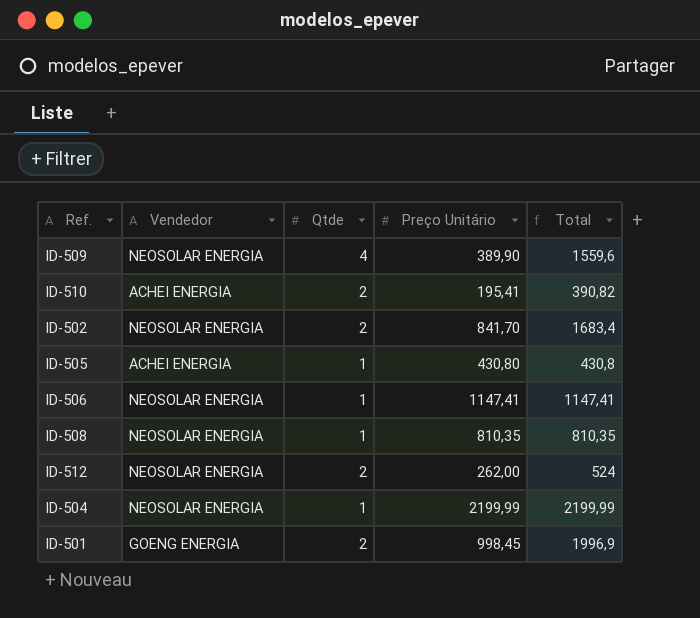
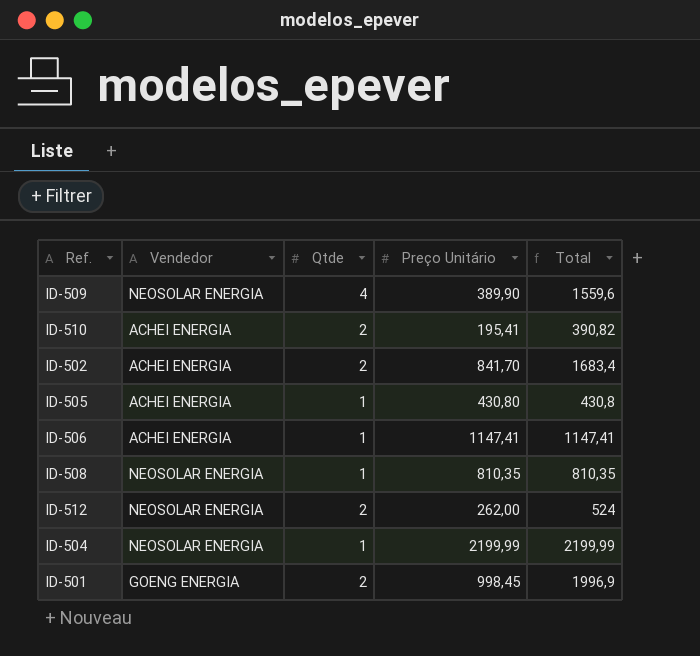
ID-502 | Vendedor: NEOSOLAR ENERGIA -> ACHEI ENERGIA
ID-506 | Vendedor: NEOSOLAR ENERGIA -> ACHEI ENERGIA

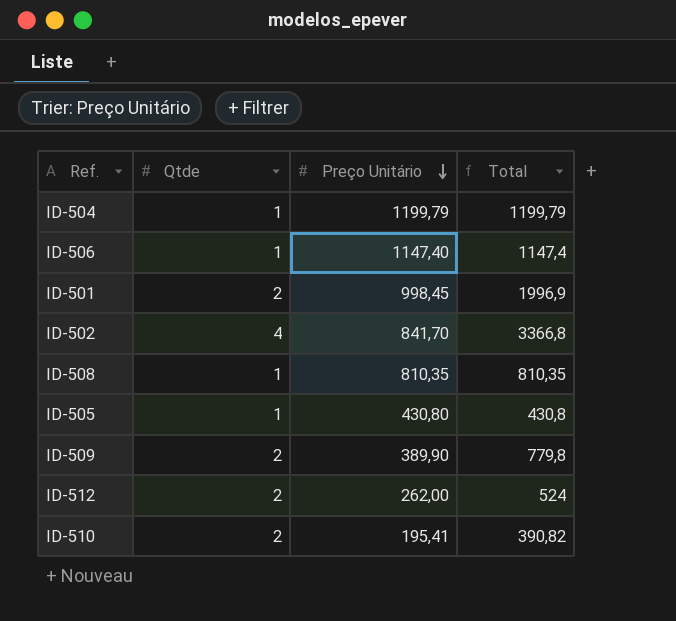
row order: none -> Preço Unitário descending
column Vendedor | position: 2 -> none
ID-504 | Preço Unitário: 2199,99 -> 1199,79
ID-504 | Total: 2199,99 -> 1199,79
ID-506 | Preço Unitário: 1147,41 -> 1147,40
ID-506 | Total: 1147,41 -> 1147,4
ID-502 | Qtde: 2 -> 4
ID-502 | Total: 1683,4 -> 3366,8
ID-509 | Qtde: 4 -> 2
ID-509 | Total: 1559,6 -> 779,8

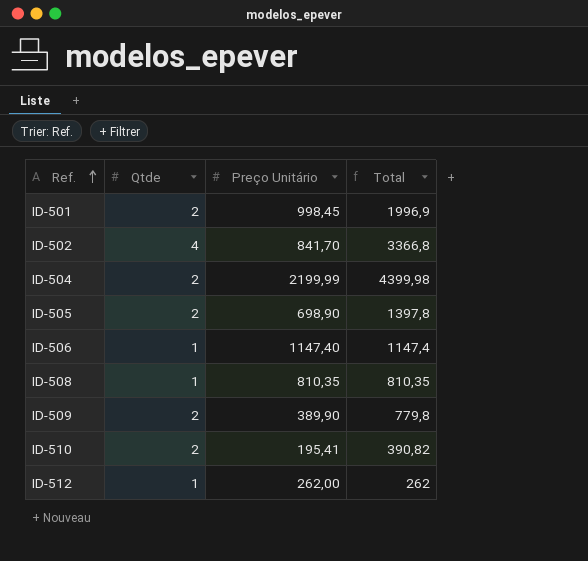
row order: Preço Unitário descending -> Ref. ascending
ID-504 | Qtde: 1 -> 2
ID-504 | Preço Unitário: 1199,79 -> 2199,99
ID-504 | Total: 1199,79 -> 4399,98
ID-505 | Qtde: 1 -> 2
ID-505 | Preço Unitário: 430,80 -> 698,90
ID-505 | Total: 430,8 -> 1397,8
ID-512 | Qtde: 2 -> 1
ID-512 | Total: 524 -> 262

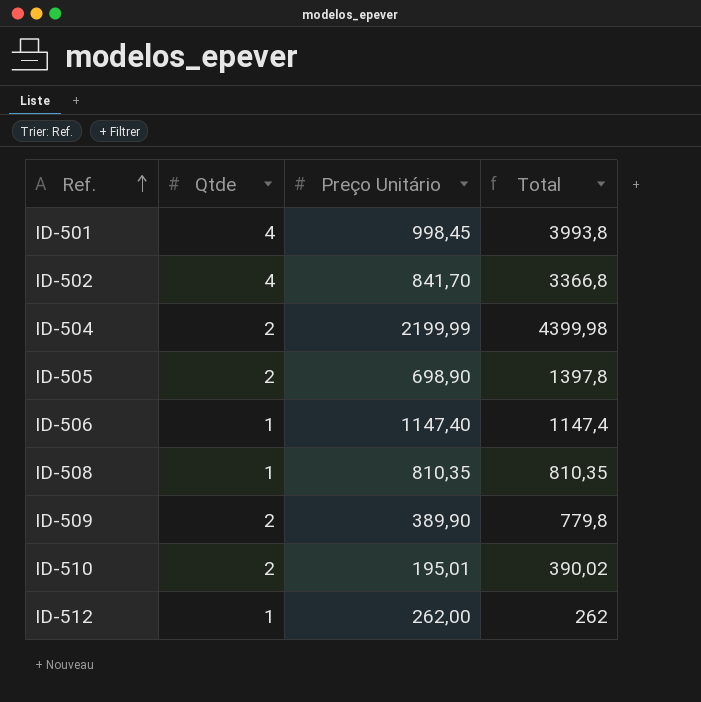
ID-501 | Qtde: 2 -> 4
ID-501 | Total: 1996,9 -> 3993,8
ID-510 | Preço Unitário: 195,41 -> 195,01
ID-510 | Total: 390,82 -> 390,02

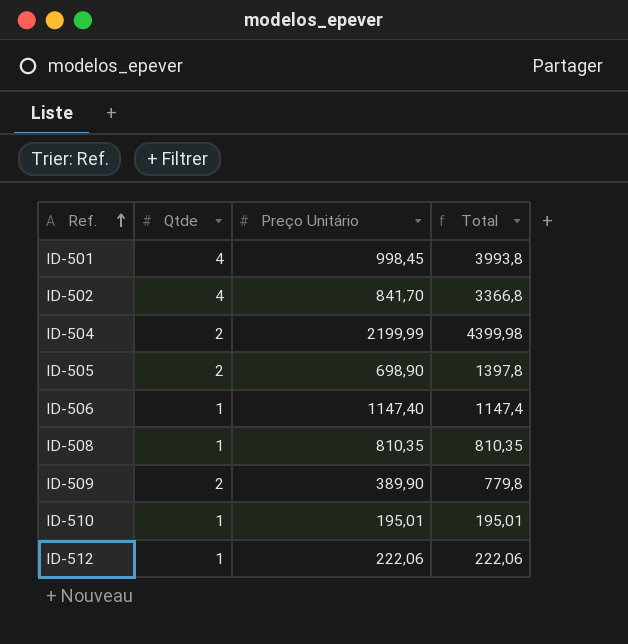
ID-510 | Qtde: 2 -> 1
ID-510 | Total: 390,02 -> 195,01
ID-512 | Preço Unitário: 262,00 -> 222,06
ID-512 | Total: 262 -> 222,06

